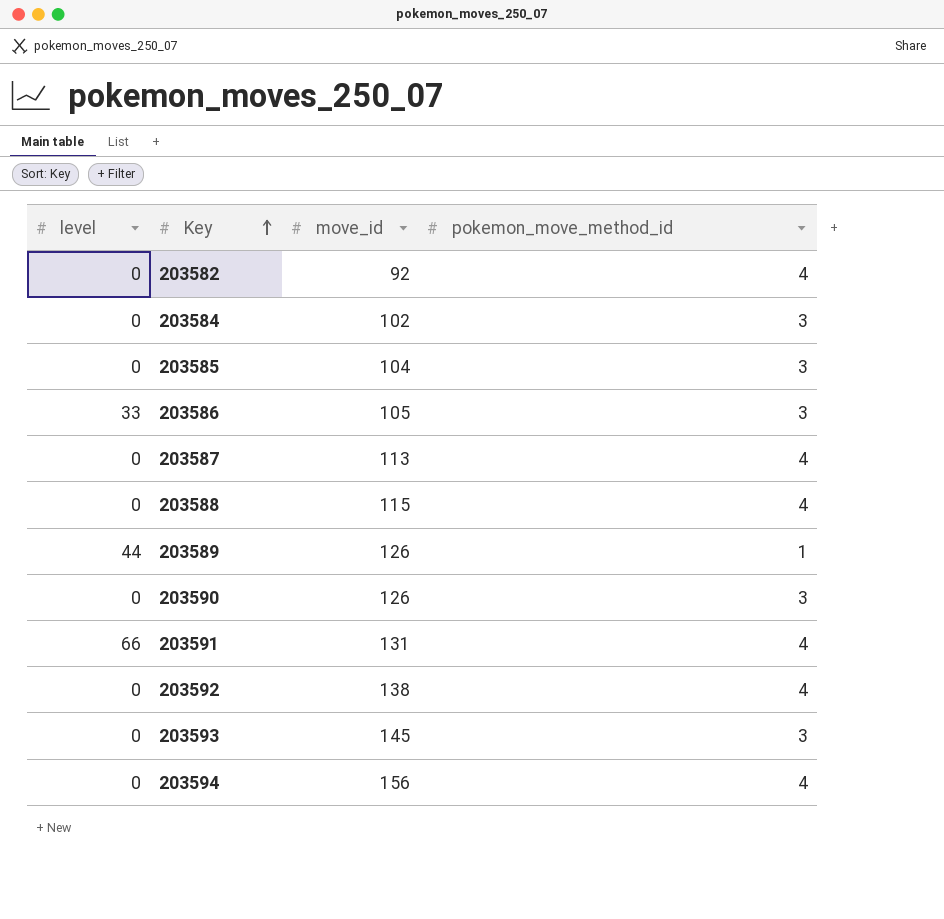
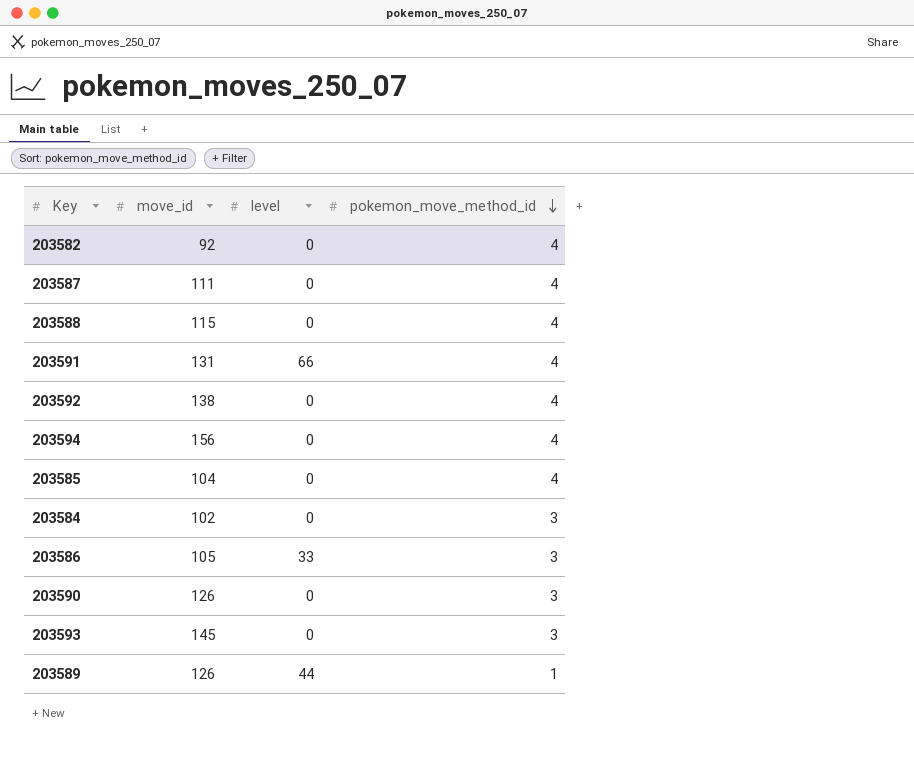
row order: Key ascending -> pokemon_move_method_id descending
column level | position: 1 -> 3
203587 | move_id: 113 -> 111
203585 | pokemon_move_method_id: 3 -> 4

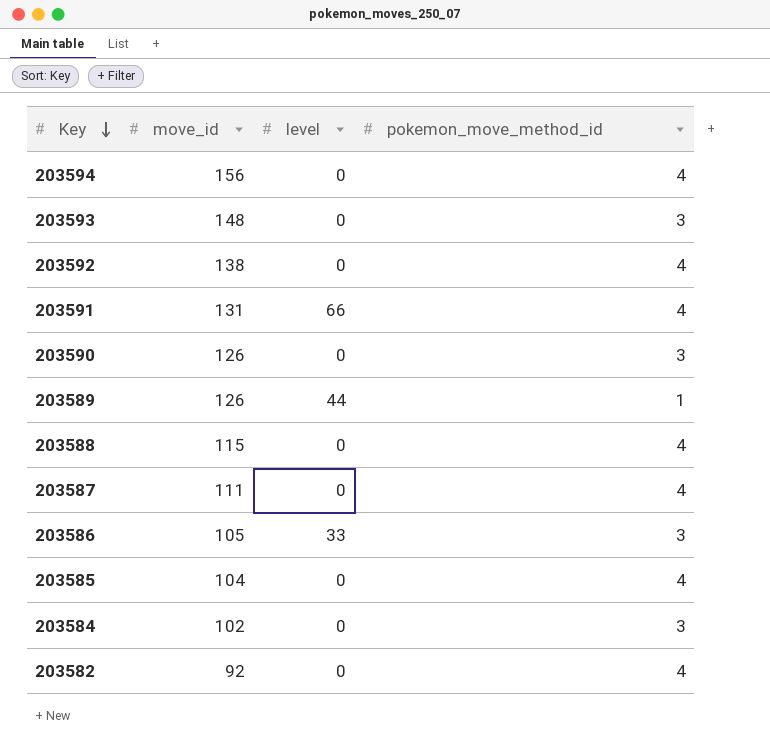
row order: pokemon_move_method_id descending -> Key descending
203593 | move_id: 145 -> 148

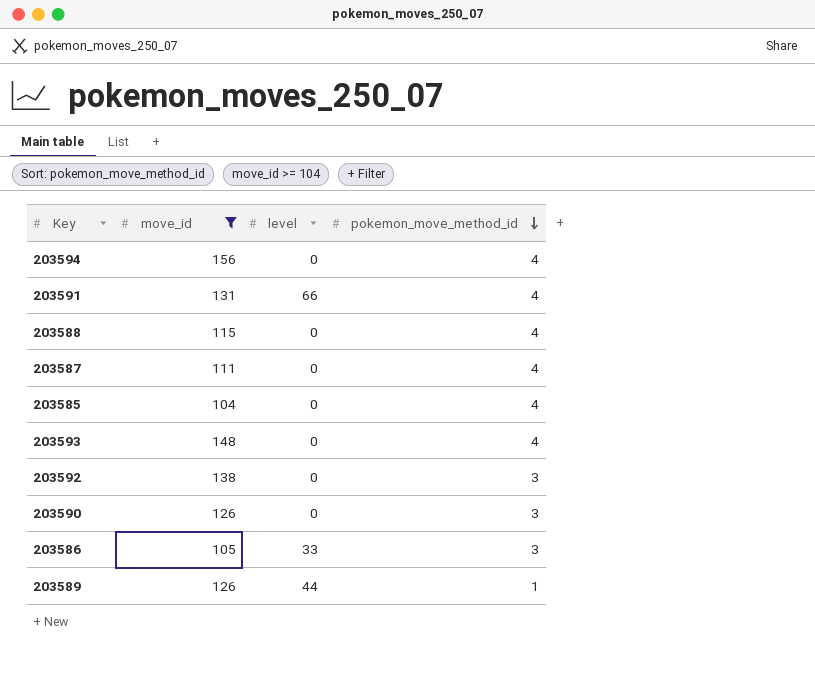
filter: none -> move_id >= 104
row order: Key descending -> pokemon_move_method_id descending
203593 | pokemon_move_method_id: 3 -> 4
203592 | pokemon_move_method_id: 4 -> 3

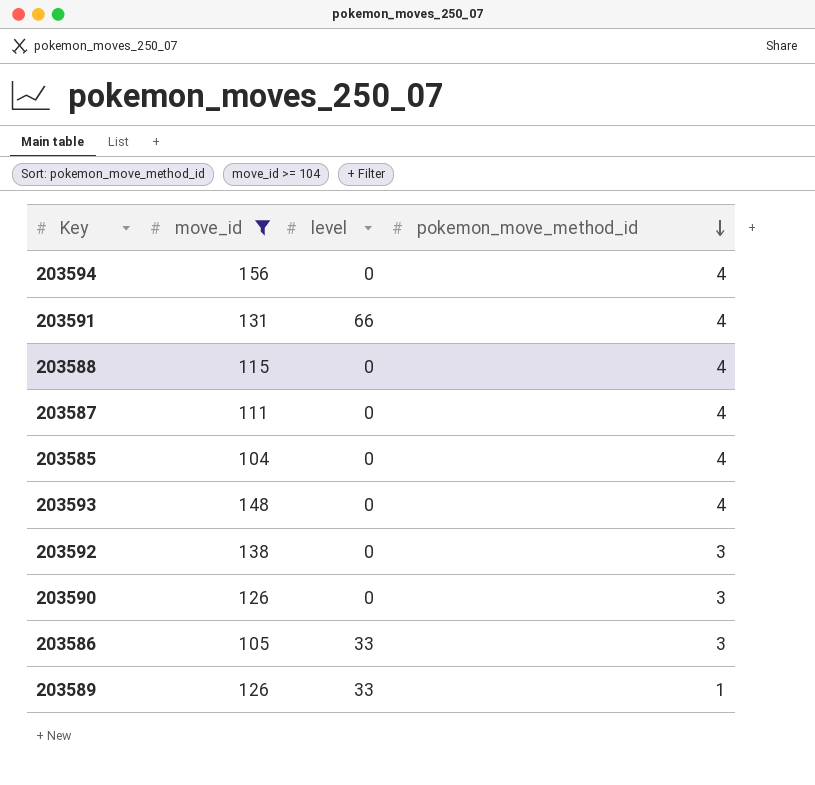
203589 | level: 44 -> 33

